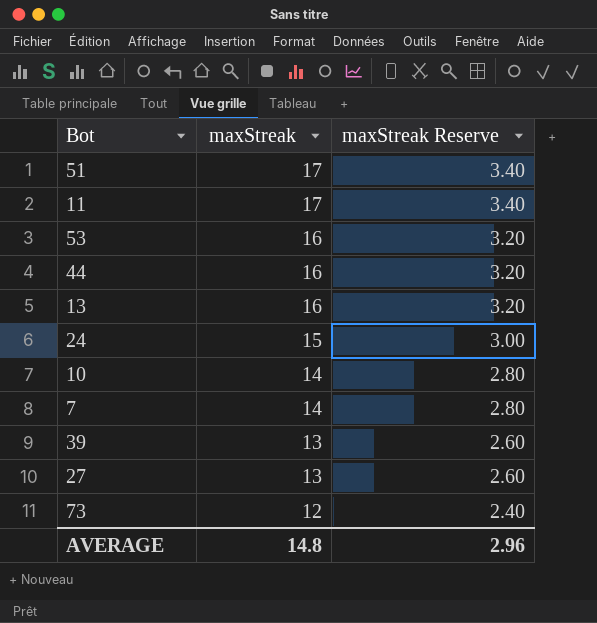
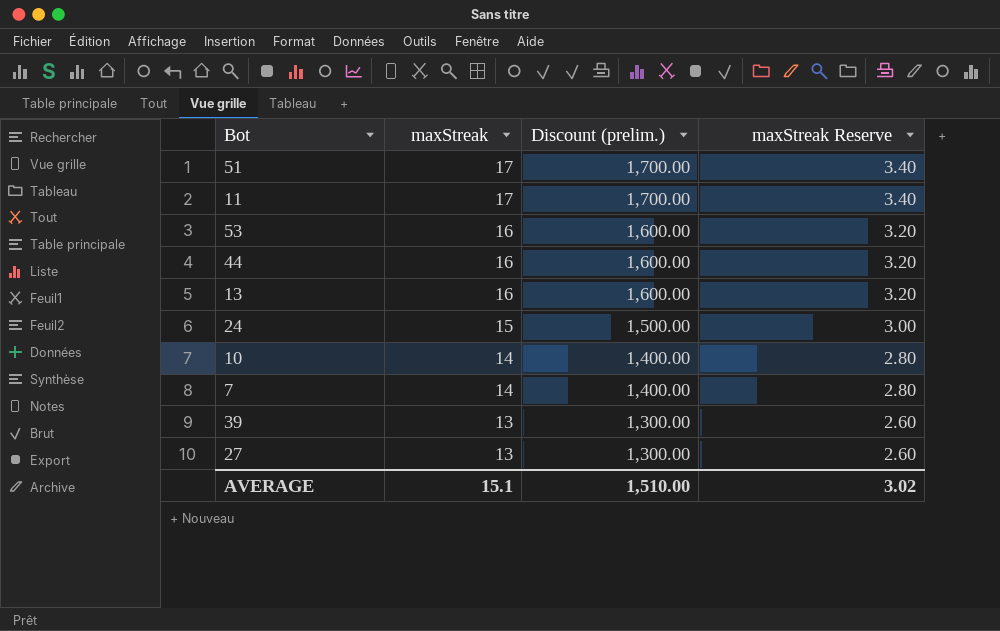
column Discount (prelim.) | formula: none -> [maxStreak] * 100
row 73: 12 | 2.40 -> none
AVERAGE | maxStreak: 14.8 -> 15.1
AVERAGE | maxStreak Reserve: 2.96 -> 3.02

